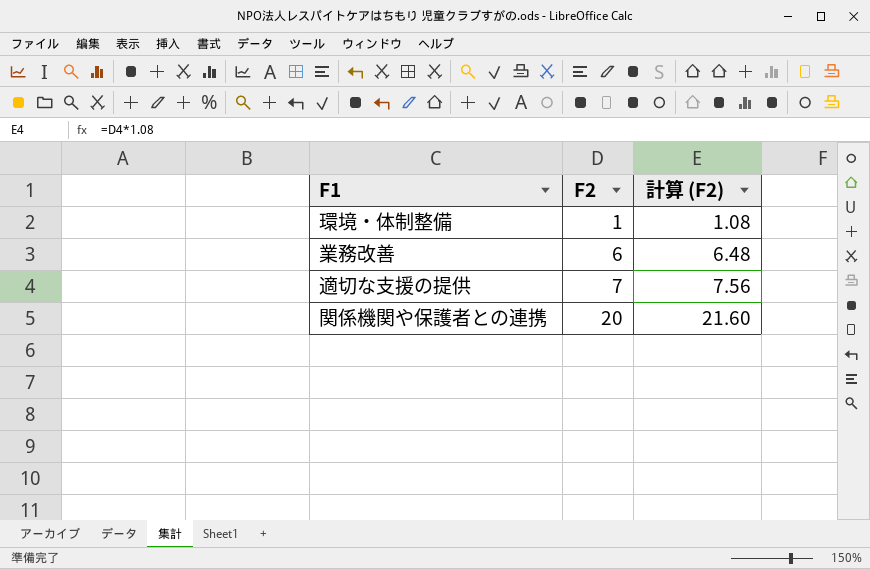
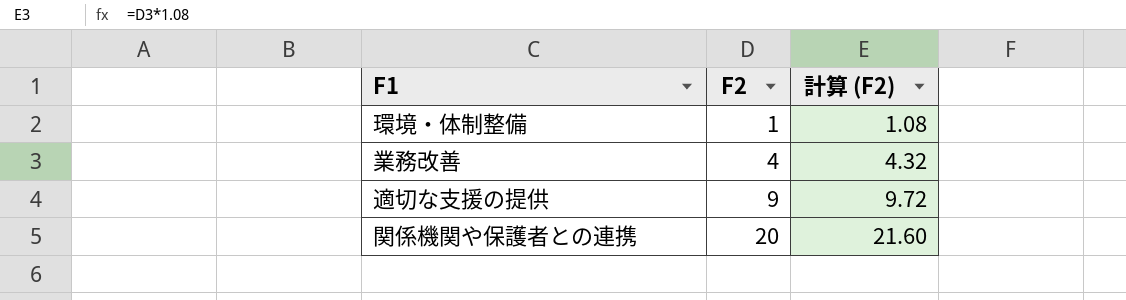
業務改善 | F2: 6 -> 4
業務改善 | 計算 (F2): 6.48 -> 4.32
適切な支援の提供 | F2: 7 -> 9
適切な支援の提供 | 計算 (F2): 7.56 -> 9.72

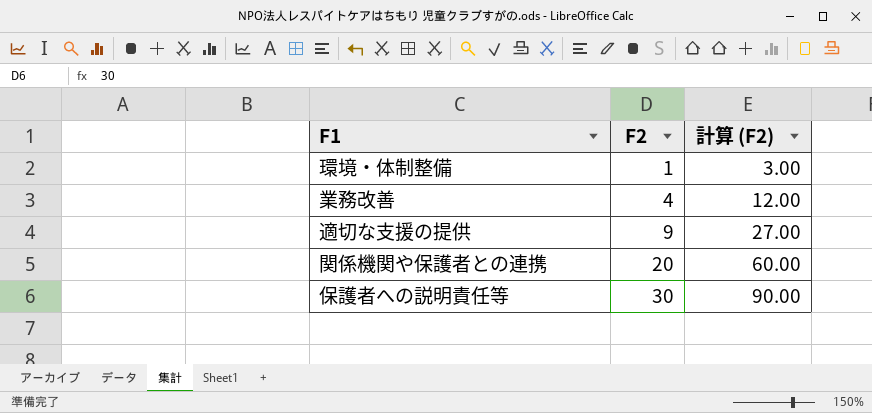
column 計算 (F2) | formula: [F2] * 1.08 -> [F2] * 3
row 保護者への説明責任等: none -> 30 | 90.00

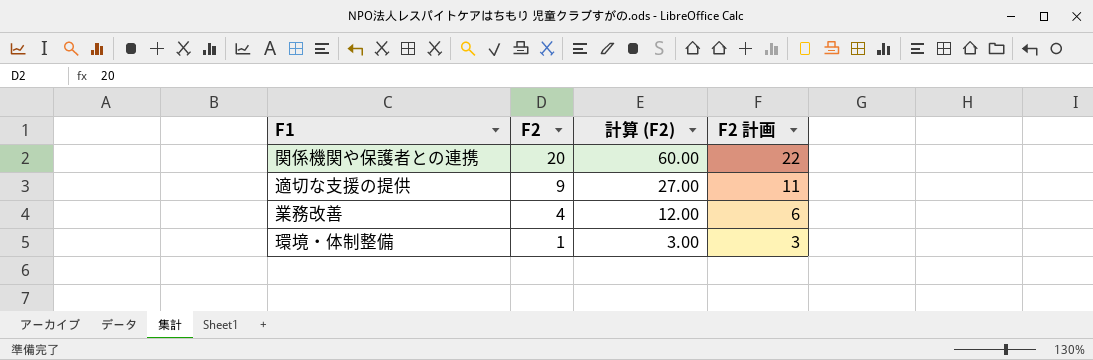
row order: F2 ascending -> F2 descending
column F2 計画 | formula: none -> [F2] + 2
row 保護者への説明責任等: 30 | 90.00 -> none

